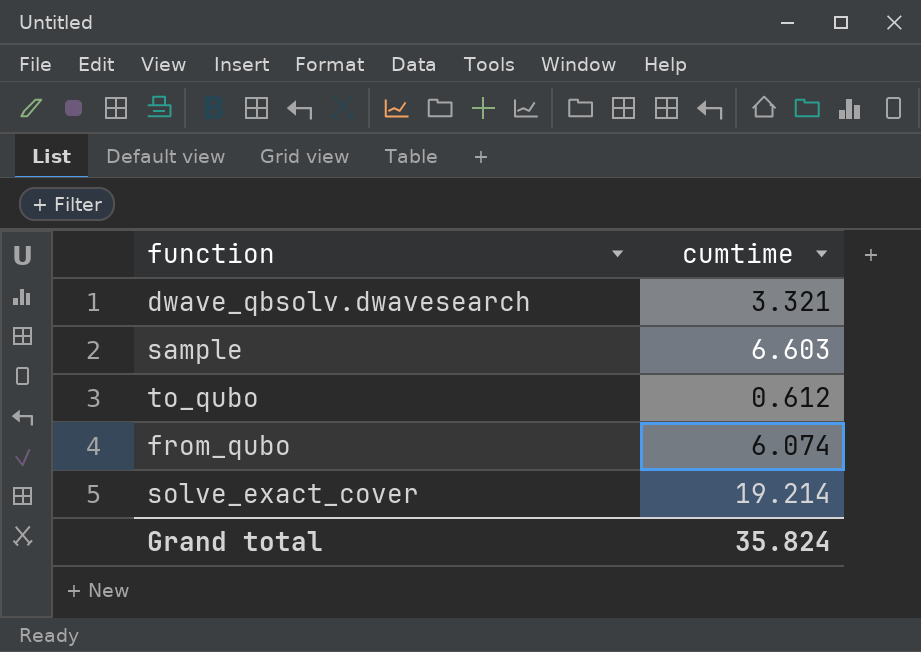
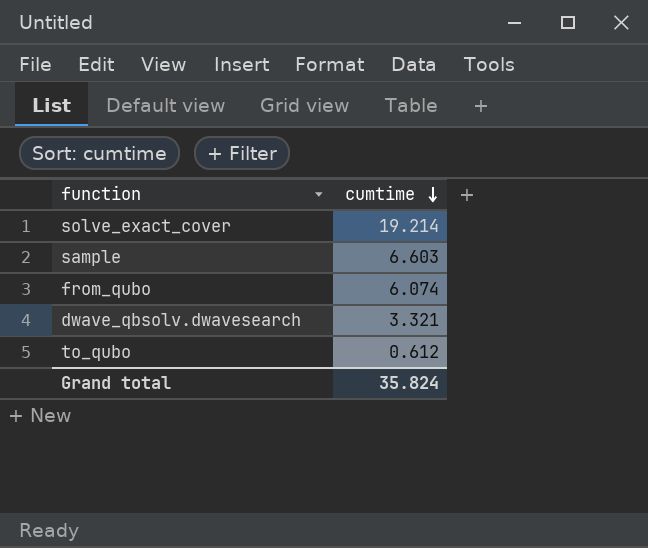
row order: none -> cumtime descending

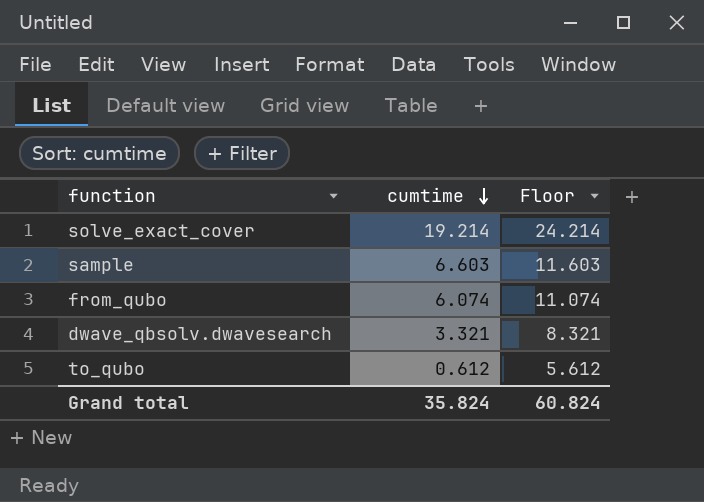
column Floor | formula: none -> [cumtime] + 5

